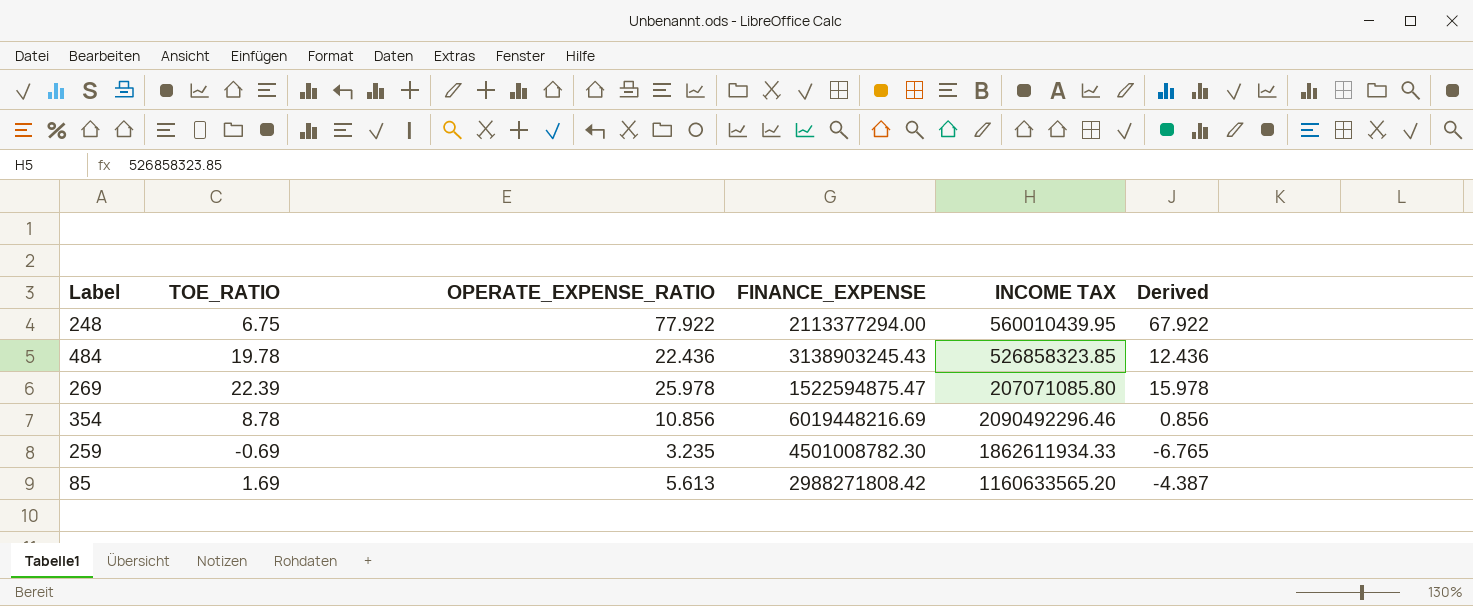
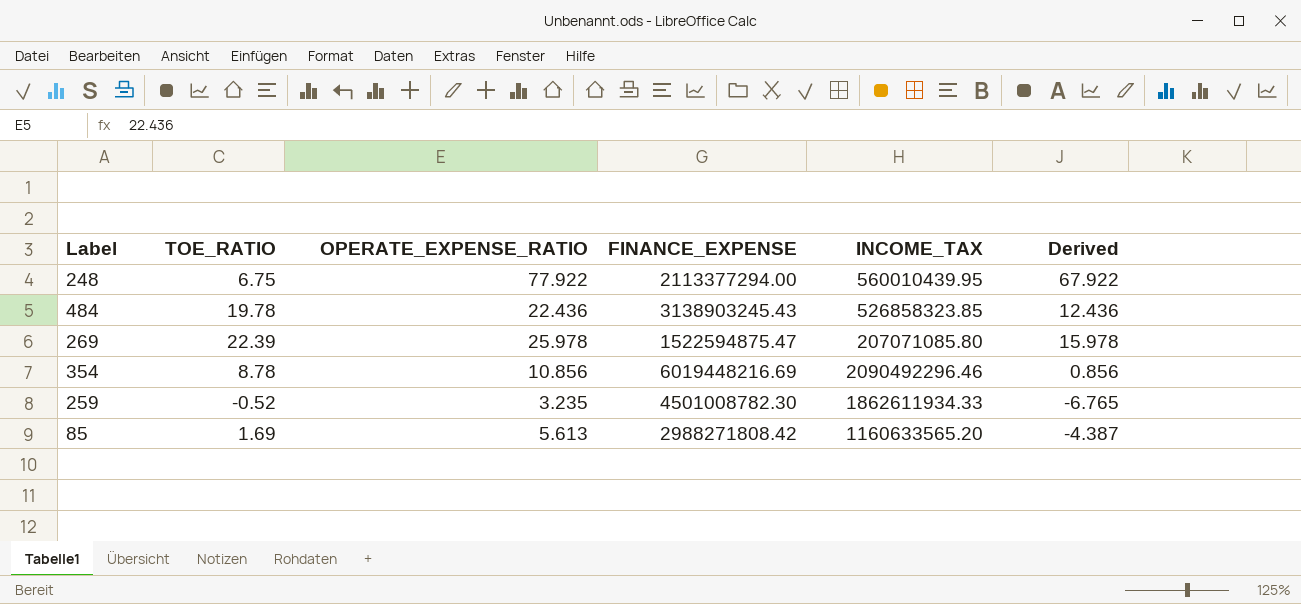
column name: INCOME TAX -> INCOME_TAX
259 | TOE_RATIO: -0.69 -> -0.52

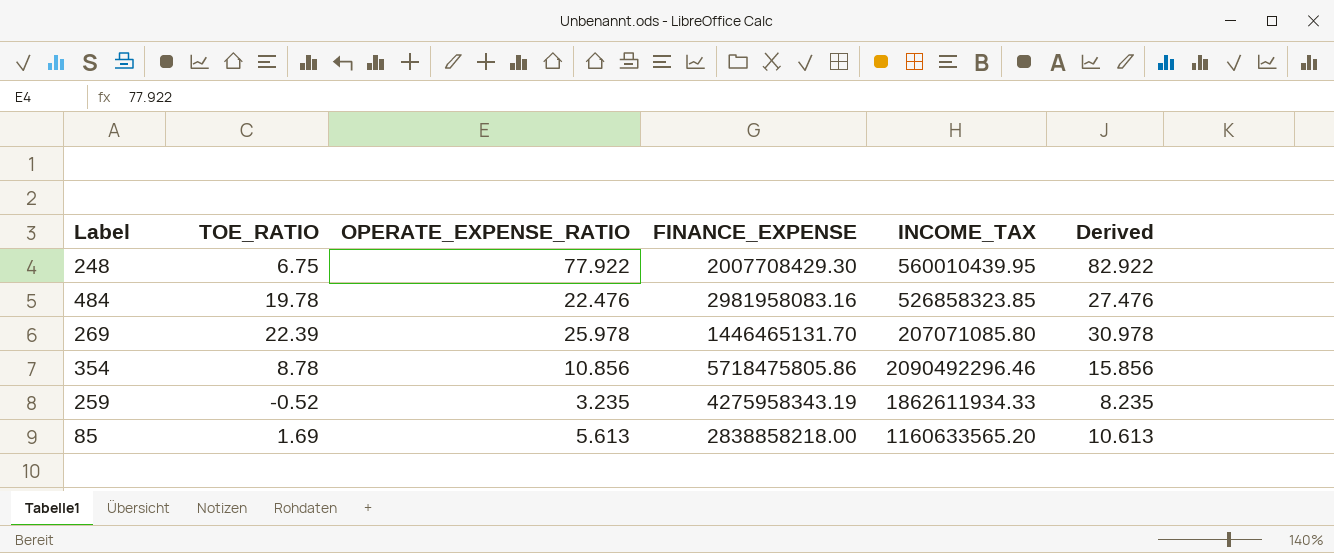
column Derived | formula: [OPERATE_EXPENSE_RATIO] - 10 -> [OPERATE_EXPENSE_RATIO] + 5
248 | FINANCE_EXPENSE: 2113377294.00 -> 2007708429.30
484 | OPERATE_EXPENSE_RATIO: 22.436 -> 22.476
484 | FINANCE_EXPENSE: 3138903245.43 -> 2981958083.16
269 | FINANCE_EXPENSE: 1522594875.47 -> 1446465131.70
354 | FINANCE_EXPENSE: 6019448216.69 -> 5718475805.86
259 | FINANCE_EXPENSE: 4501008782.30 -> 4275958343.19
85 | FINANCE_EXPENSE: 2988271808.42 -> 2838858218.00

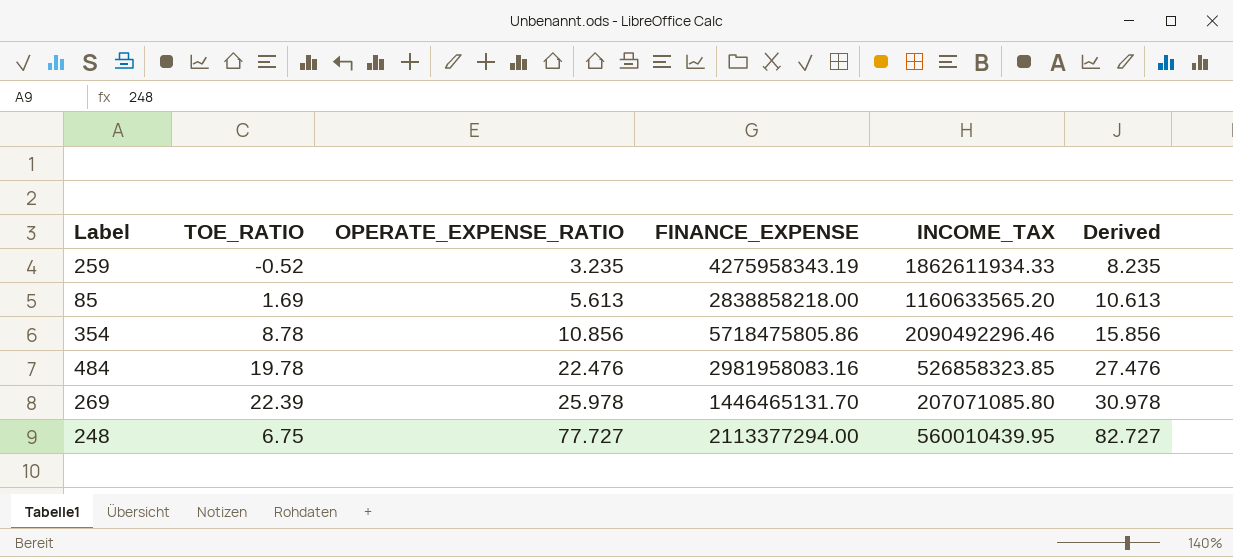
row order: none -> OPERATE_EXPENSE_RATIO ascending
248 | OPERATE_EXPENSE_RATIO: 77.922 -> 77.727
248 | FINANCE_EXPENSE: 2007708429.30 -> 2113377294.00
248 | Derived: 82.922 -> 82.727

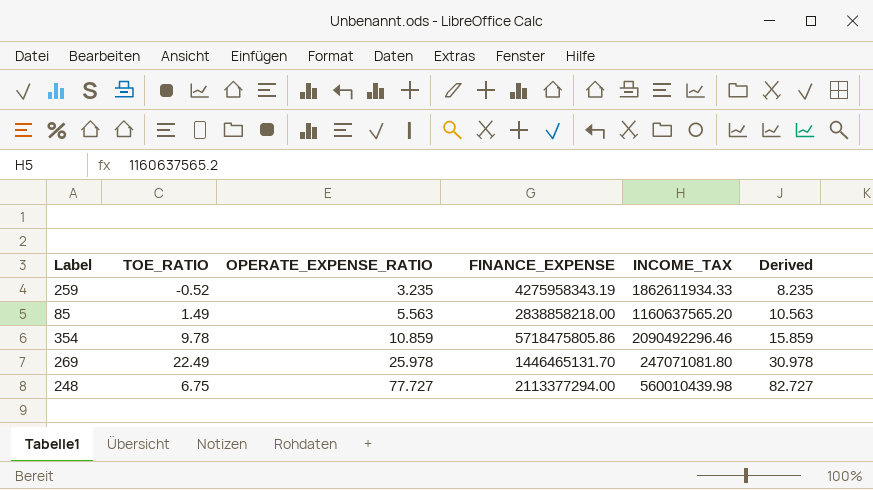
row 484: 19.78 | 22.476 | 2981958083.16 | 526858323.85 | 27.476 -> none
85 | TOE_RATIO: 1.69 -> 1.49
85 | OPERATE_EXPENSE_RATIO: 5.613 -> 5.563
85 | INCOME_TAX: 1160633565.20 -> 1160637565.20
85 | Derived: 10.613 -> 10.563
354 | TOE_RATIO: 8.78 -> 9.78
354 | OPERATE_EXPENSE_RATIO: 10.856 -> 10.859
354 | Derived: 15.856 -> 15.859
269 | TOE_RATIO: 22.39 -> 22.49
269 | INCOME_TAX: 207071085.80 -> 247071081.80
248 | INCOME_TAX: 560010439.95 -> 560010439.98

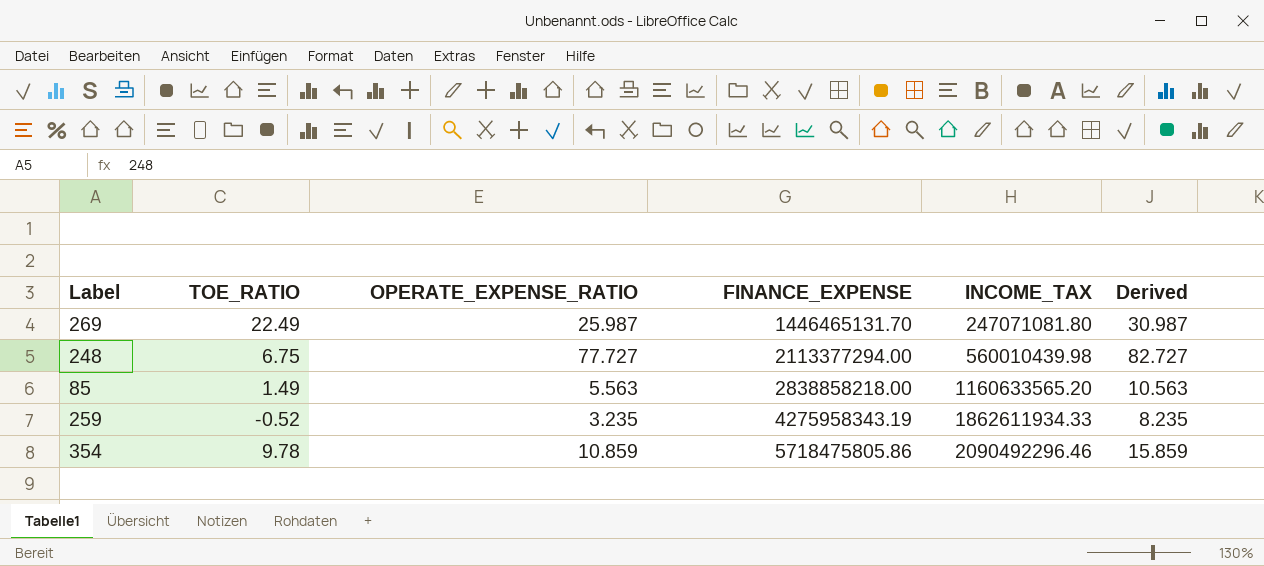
row order: OPERATE_EXPENSE_RATIO ascending -> FINANCE_EXPENSE ascending
269 | OPERATE_EXPENSE_RATIO: 25.978 -> 25.987
269 | Derived: 30.978 -> 30.987
85 | INCOME_TAX: 1160637565.20 -> 1160633565.20

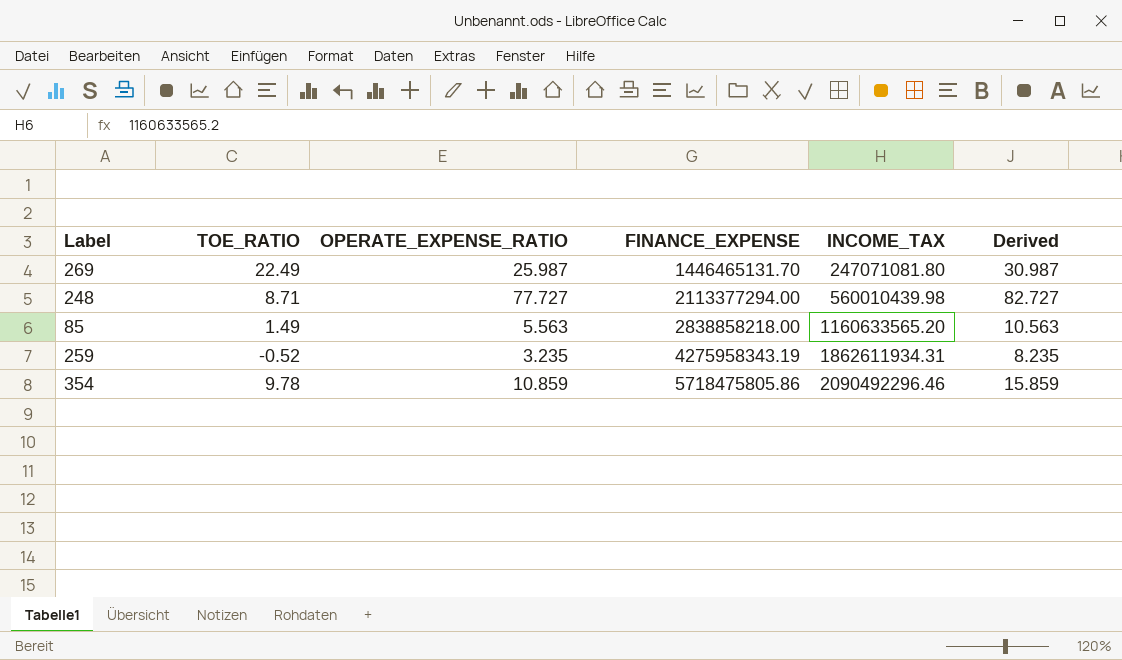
248 | TOE_RATIO: 6.75 -> 8.71
259 | INCOME_TAX: 1862611934.33 -> 1862611934.31

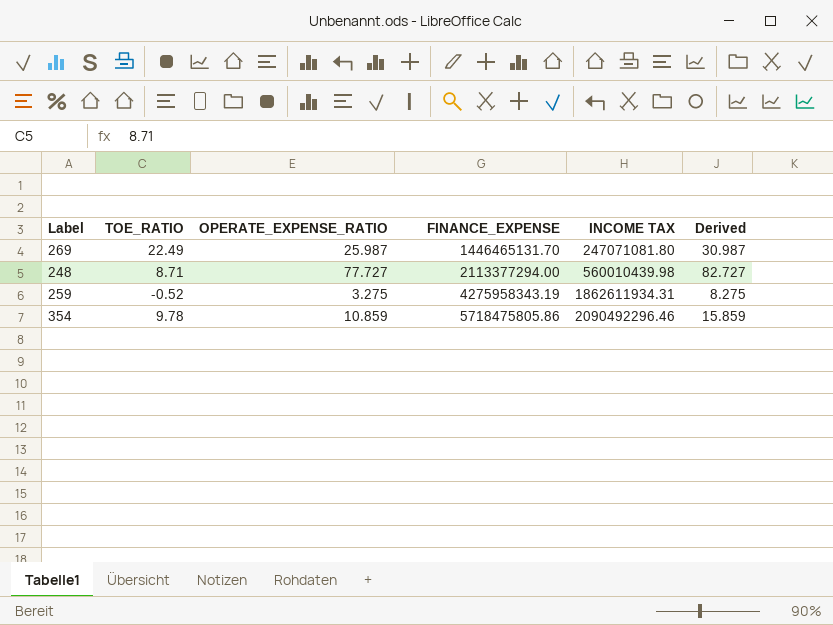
column name: INCOME_TAX -> INCOME TAX
row 85: 1.49 | 5.563 | 2838858218.00 | 1160633565.20 | 10.563 -> none
259 | OPERATE_EXPENSE_RATIO: 3.235 -> 3.275
259 | Derived: 8.235 -> 8.275

